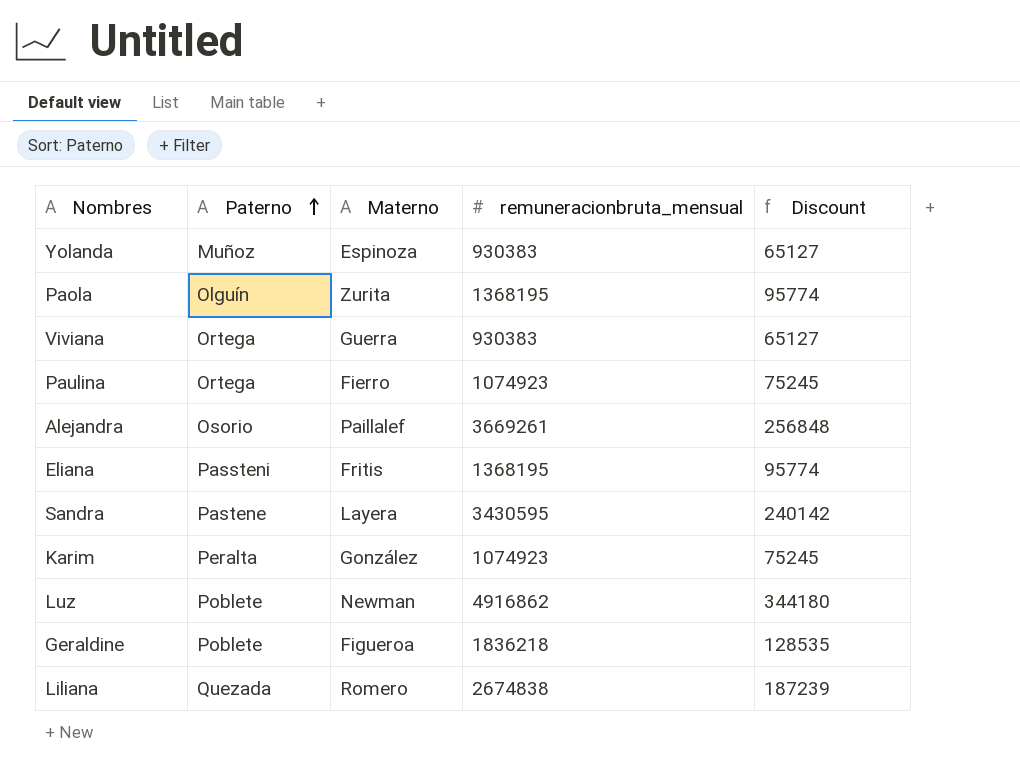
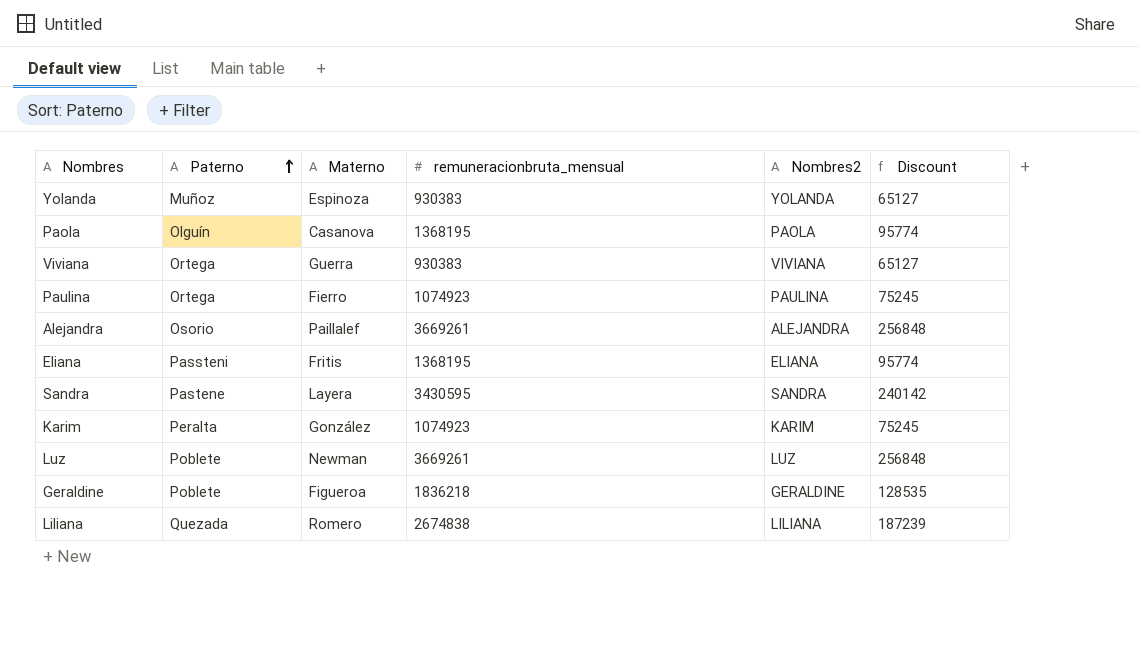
column Nombres2 | position: none -> 5
Paola | Materno: Zurita -> Casanova
Luz | remuneracionbruta_mensual: 4916862 -> 3669261
Luz | Discount: 344180 -> 256848

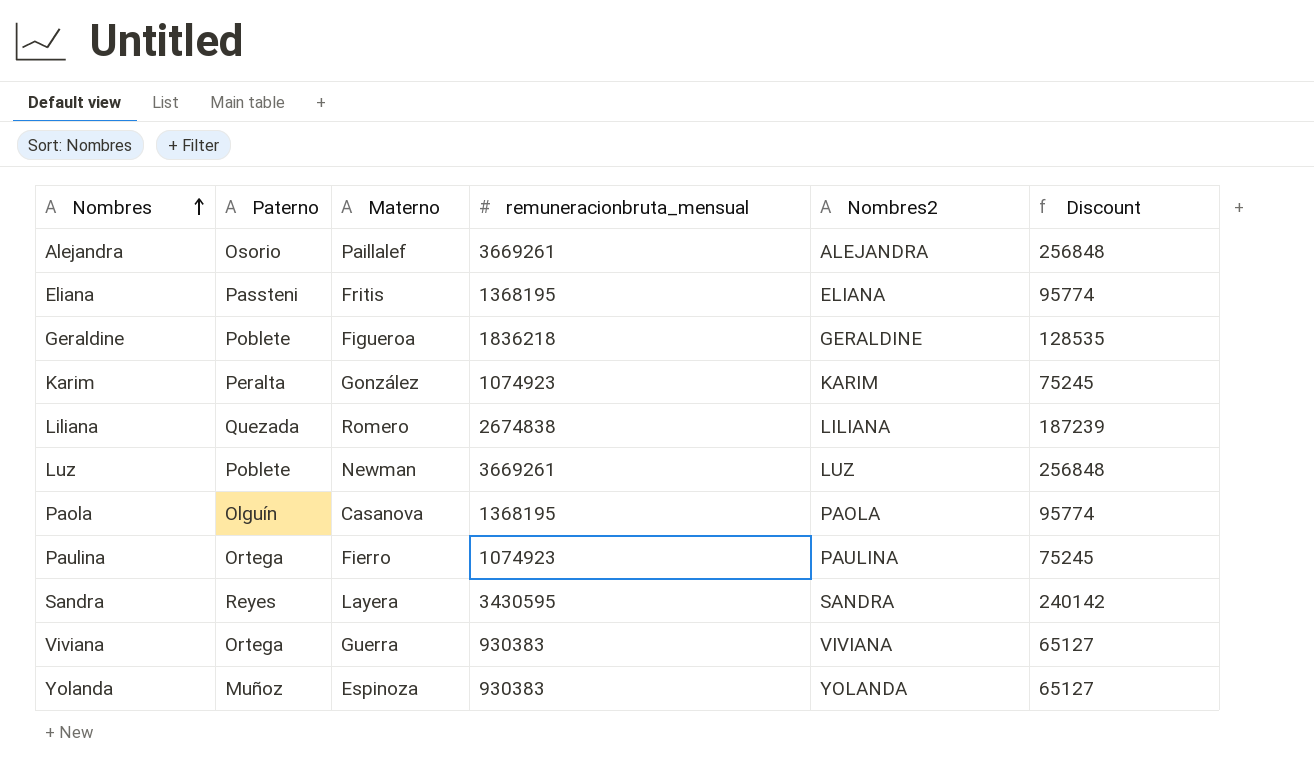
row order: Paterno ascending -> Nombres ascending
Sandra | Paterno: Pastene -> Reyes

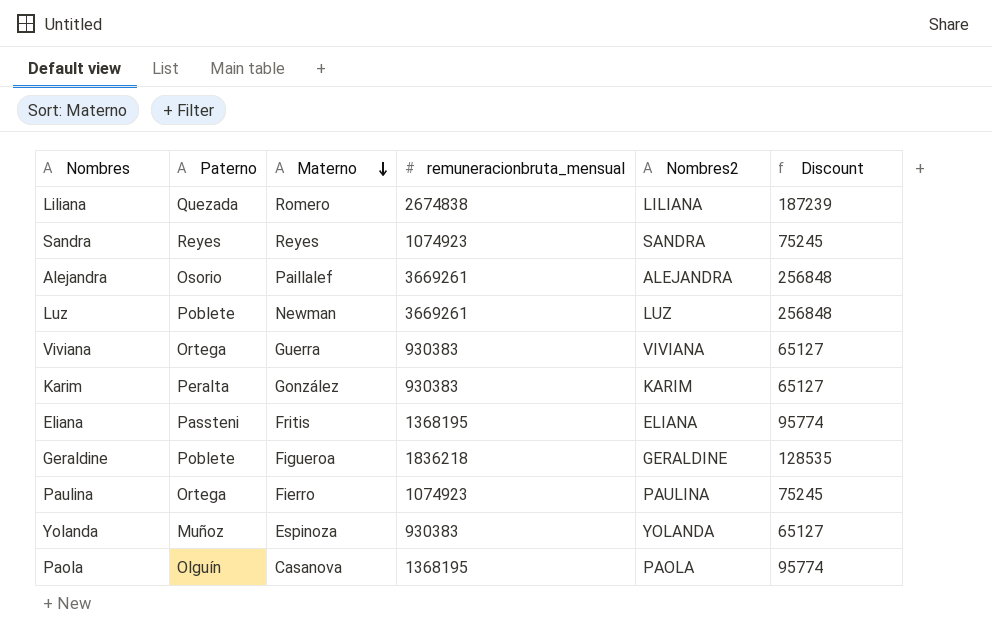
row order: Nombres ascending -> Materno descending
Sandra | Materno: Layera -> Reyes
Sandra | remuneracionbruta_mensual: 3430595 -> 1074923
Sandra | Discount: 240142 -> 75245
Karim | remuneracionbruta_mensual: 1074923 -> 930383
Karim | Discount: 75245 -> 65127

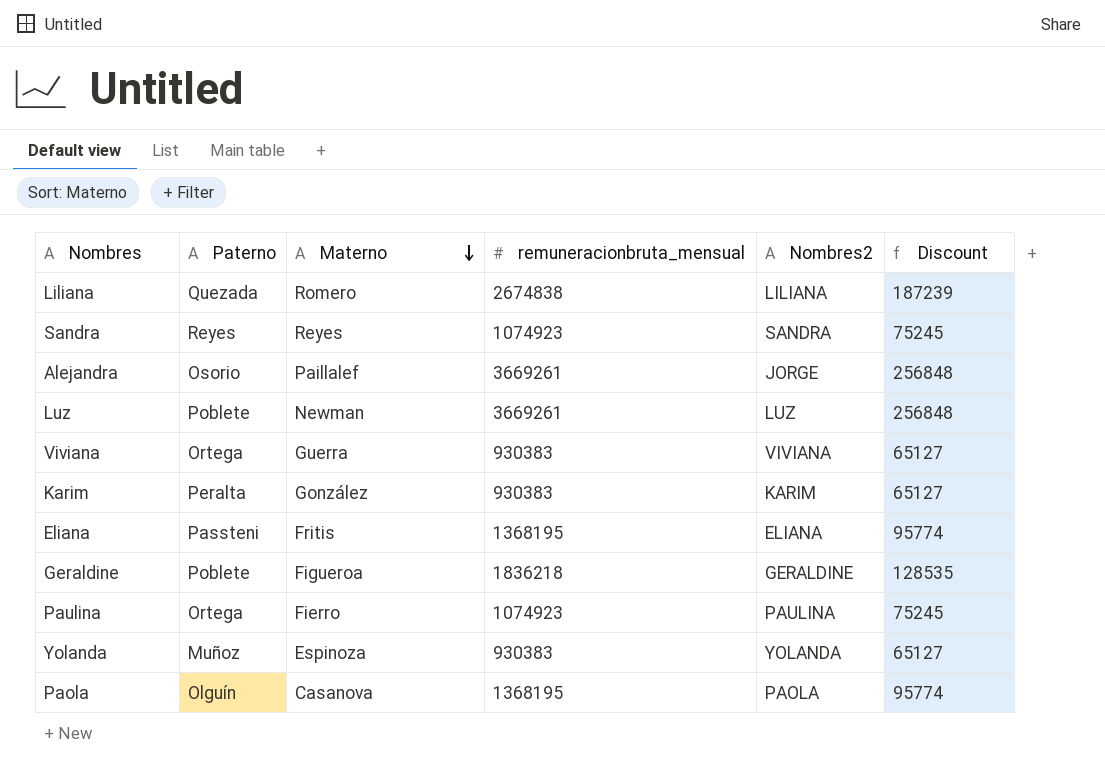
Alejandra | Nombres2: ALEJANDRA -> JORGE

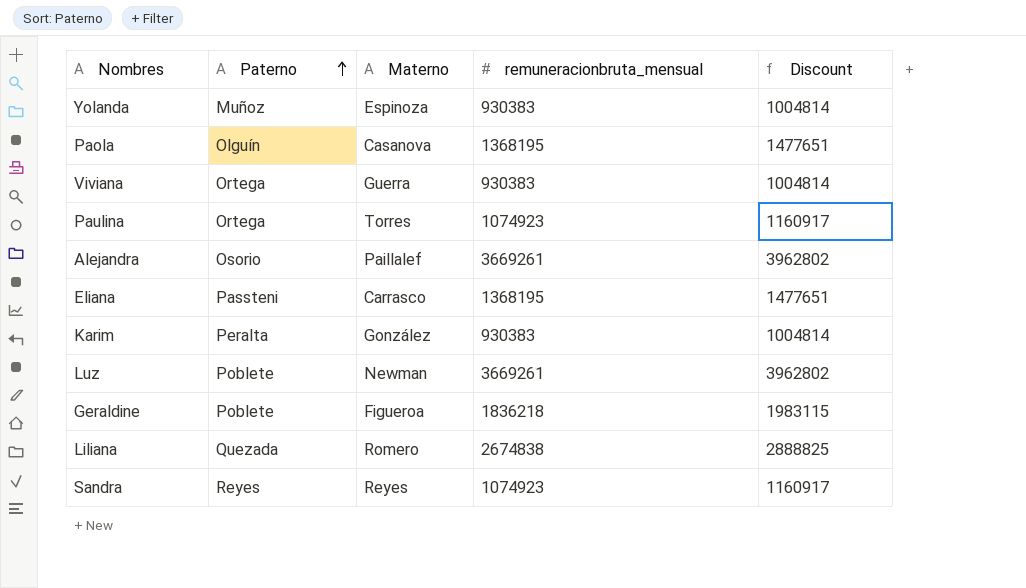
row order: Materno descending -> Paterno ascending
column Nombres2 | position: 5 -> none
column Discount | formula: [remuneracionbruta_mensual] * 0.07 -> [remuneracionbruta_mensual] * 1.08
Paulina | Materno: Fierro -> Torres
Eliana | Materno: Fritis -> Carrasco

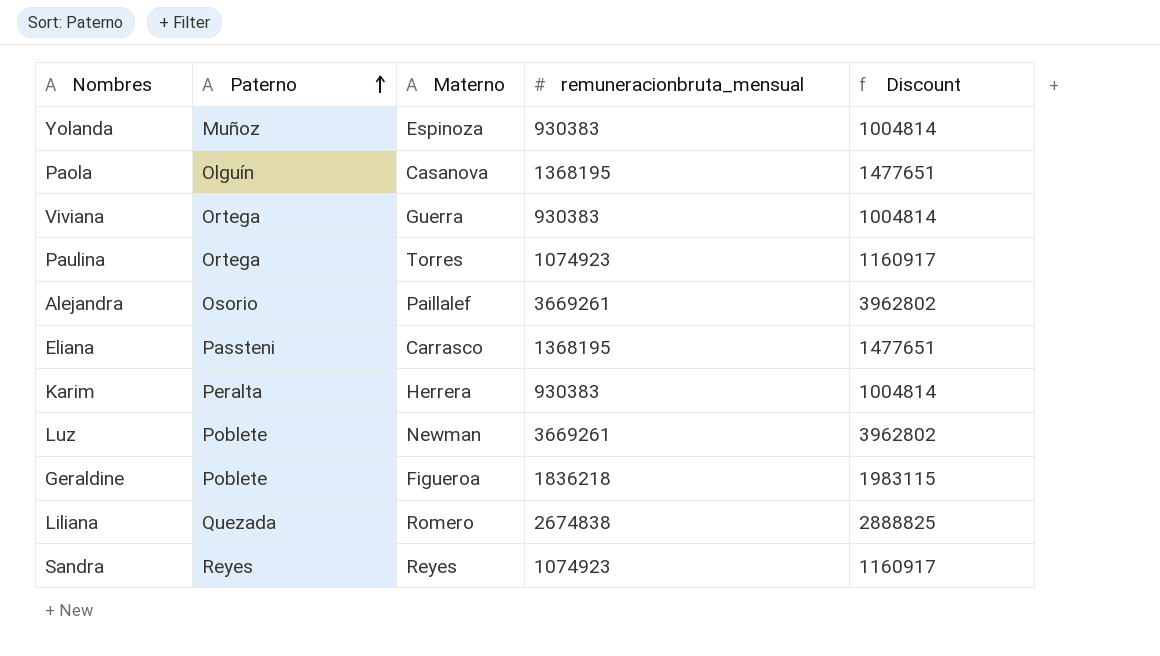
Karim | Materno: González -> Herrera

